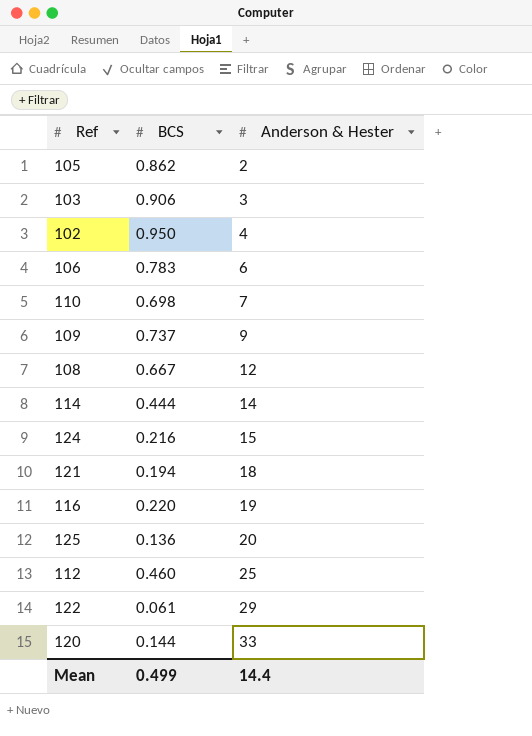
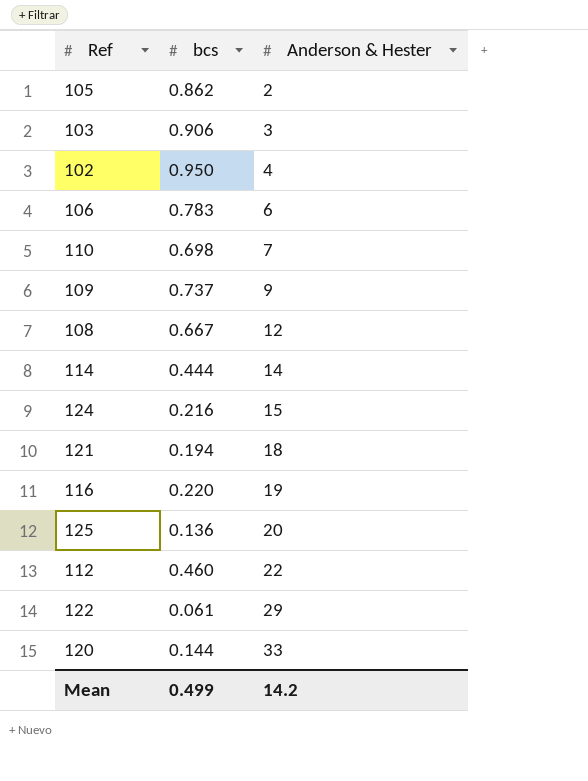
column name: BCS -> bcs
112 | Anderson & Hester: 25 -> 22
Mean | Anderson & Hester: 14.4 -> 14.2

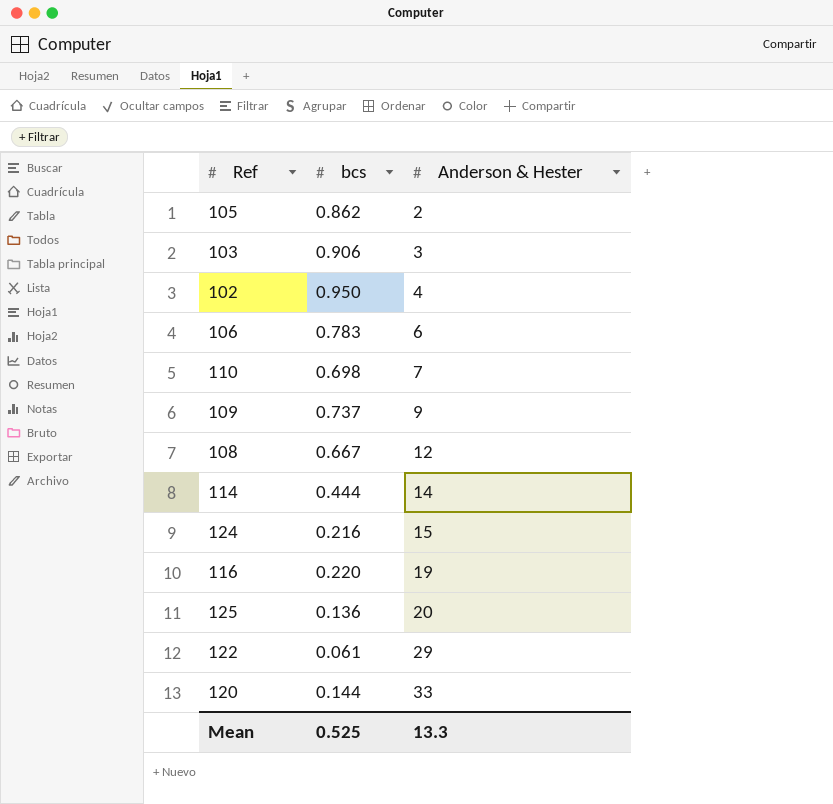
row 121: 0.194 | 18 -> none
row 112: 0.460 | 22 -> none
Mean | bcs: 0.499 -> 0.525
Mean | Anderson & Hester: 14.2 -> 13.3

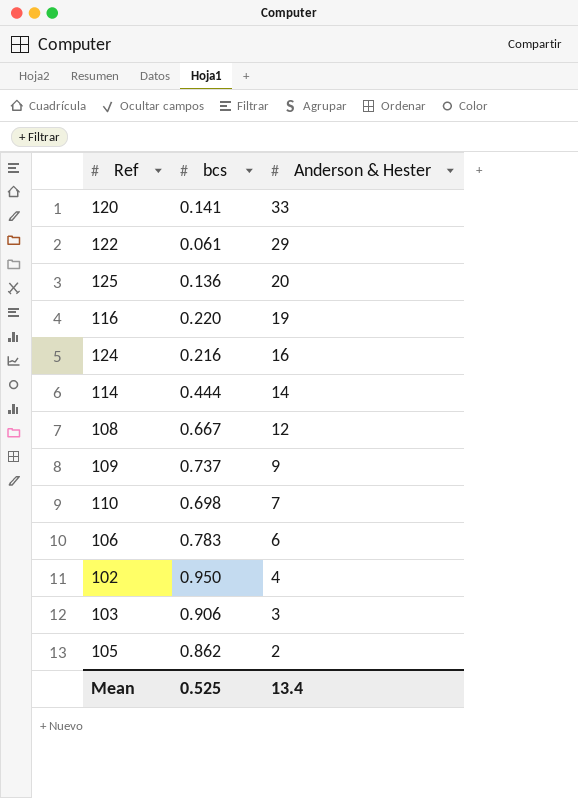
row order: Anderson & Hester ascending -> Anderson & Hester descending
120 | bcs: 0.144 -> 0.141
124 | Anderson & Hester: 15 -> 16
Mean | Anderson & Hester: 13.3 -> 13.4

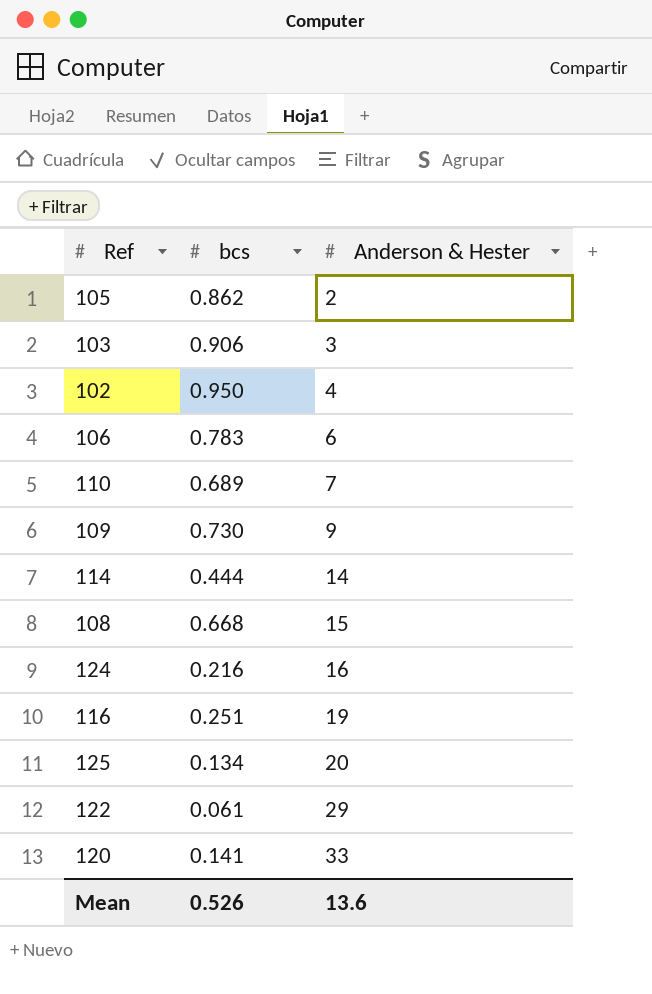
row order: Anderson & Hester descending -> Anderson & Hester ascending
110 | bcs: 0.698 -> 0.689
109 | bcs: 0.737 -> 0.730
108 | bcs: 0.667 -> 0.668
108 | Anderson & Hester: 12 -> 15
116 | bcs: 0.220 -> 0.251
125 | bcs: 0.136 -> 0.134
Mean | bcs: 0.525 -> 0.526
Mean | Anderson & Hester: 13.4 -> 13.6

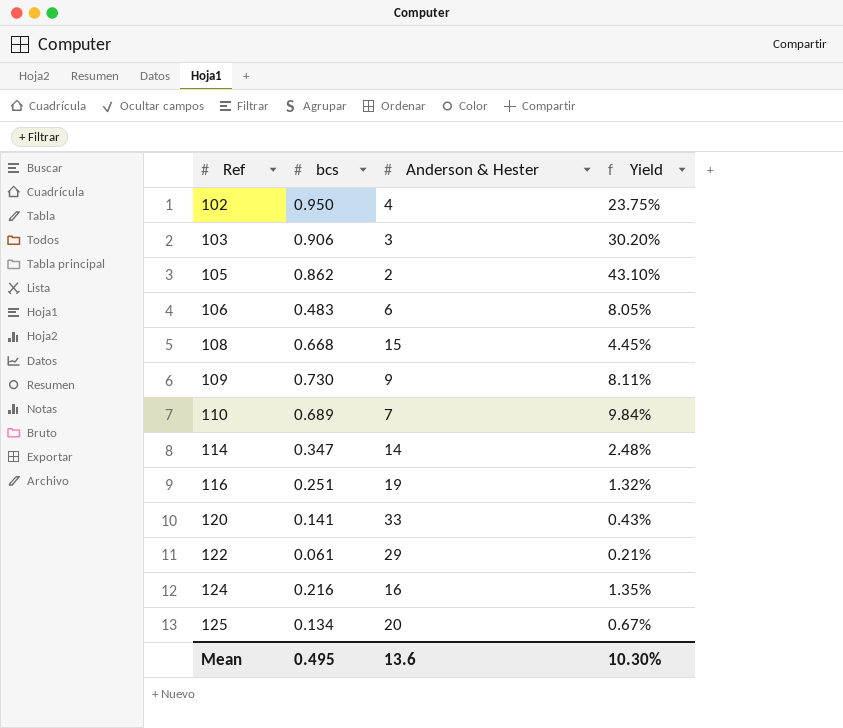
row order: Anderson & Hester ascending -> Ref ascending
column Yield | formula: none -> [bcs] / [Anderson & Hester]
106 | bcs: 0.783 -> 0.483
114 | bcs: 0.444 -> 0.347
Mean | bcs: 0.526 -> 0.495

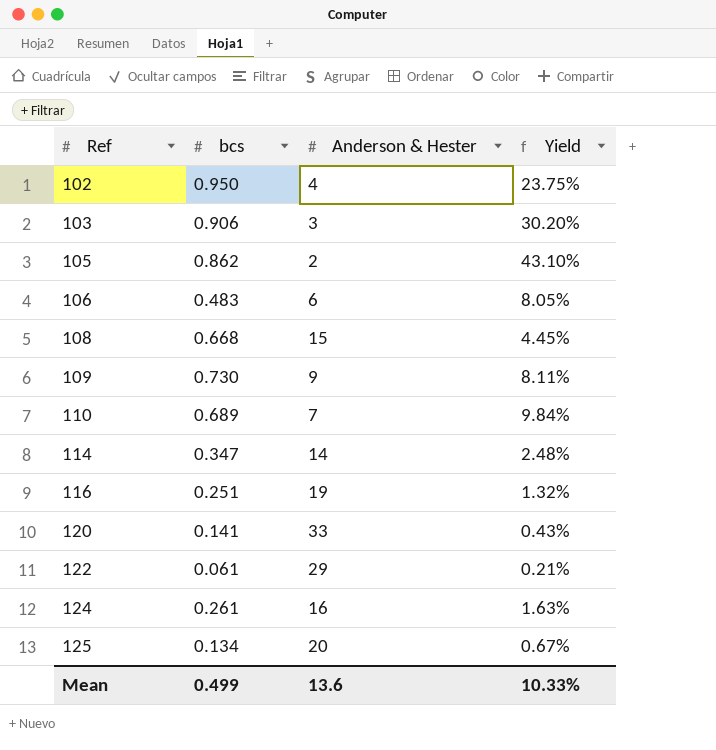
124 | bcs: 0.216 -> 0.261
124 | Yield: 1.35% -> 1.63%
Mean | bcs: 0.495 -> 0.499
Mean | Yield: 10.30% -> 10.33%

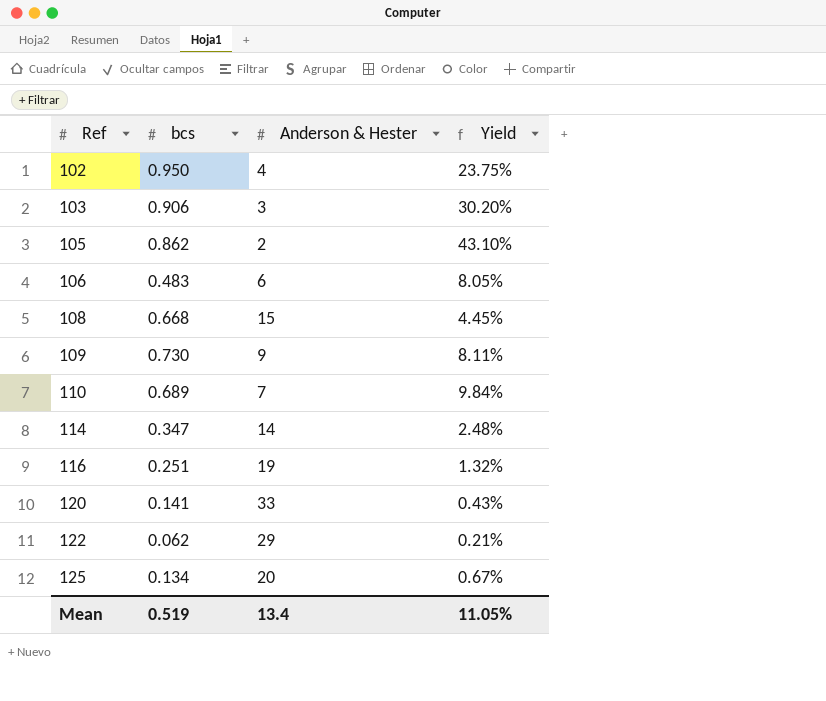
row 124: 0.261 | 16 | 1.63% -> none
122 | bcs: 0.061 -> 0.062
Mean | bcs: 0.499 -> 0.519
Mean | Anderson & Hester: 13.6 -> 13.4
Mean | Yield: 10.33% -> 11.05%

